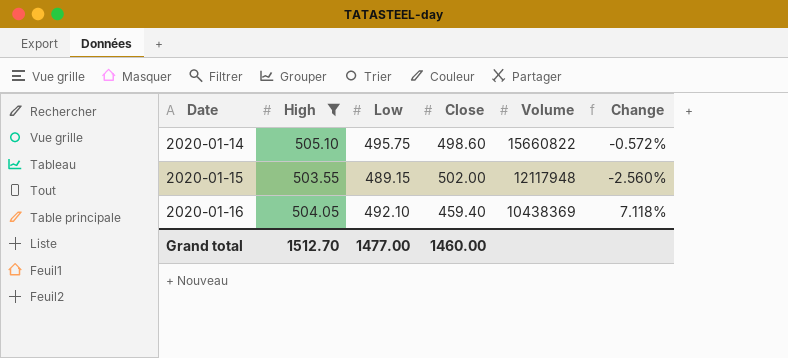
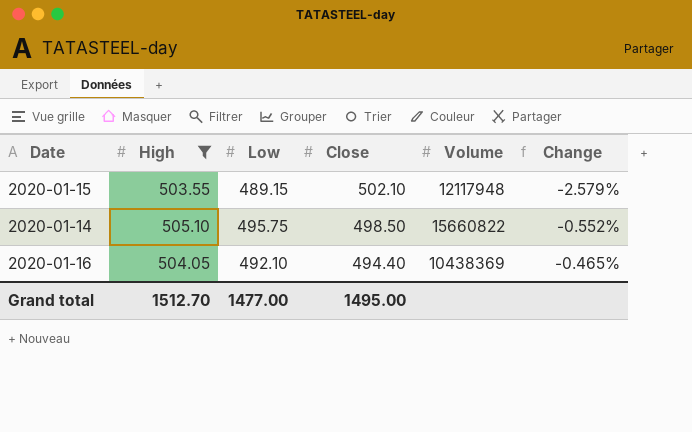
row order: Date ascending -> Close descending
2020-01-15 | Close: 502.00 -> 502.10
2020-01-15 | Change: -2.560% -> -2.579%
2020-01-14 | Close: 498.60 -> 498.50
2020-01-14 | Change: -0.572% -> -0.552%
2020-01-16 | Close: 459.40 -> 494.40
2020-01-16 | Change: 7.118% -> -0.465%
Grand total | Close: 1460.00 -> 1495.00

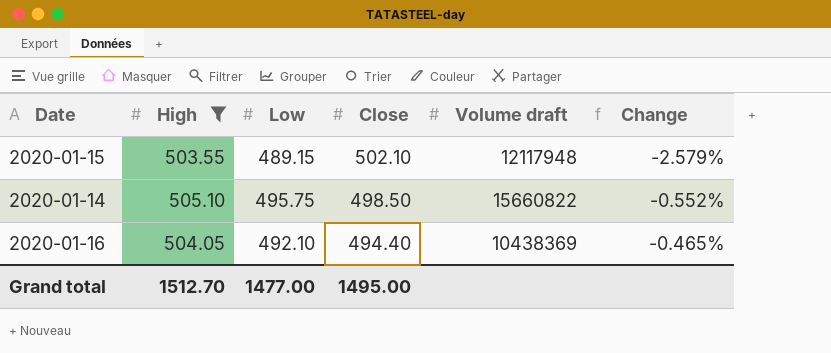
column name: Volume -> Volume draft

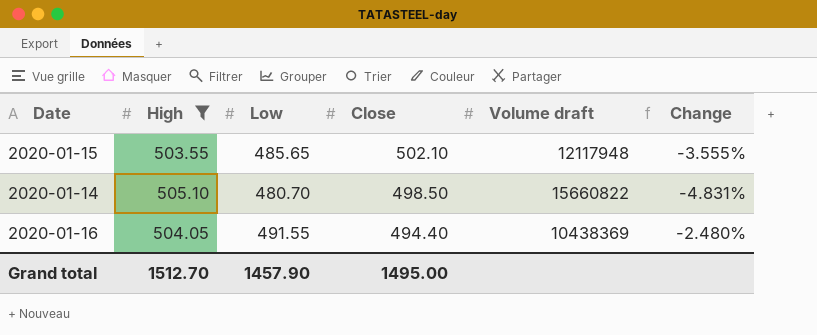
column Change | formula: ([Low] - [Close]) / [Close] -> ([Low] - [High]) / [High]
2020-01-15 | Low: 489.15 -> 485.65
2020-01-14 | Low: 495.75 -> 480.70
2020-01-16 | Low: 492.10 -> 491.55
Grand total | Low: 1477.00 -> 1457.90

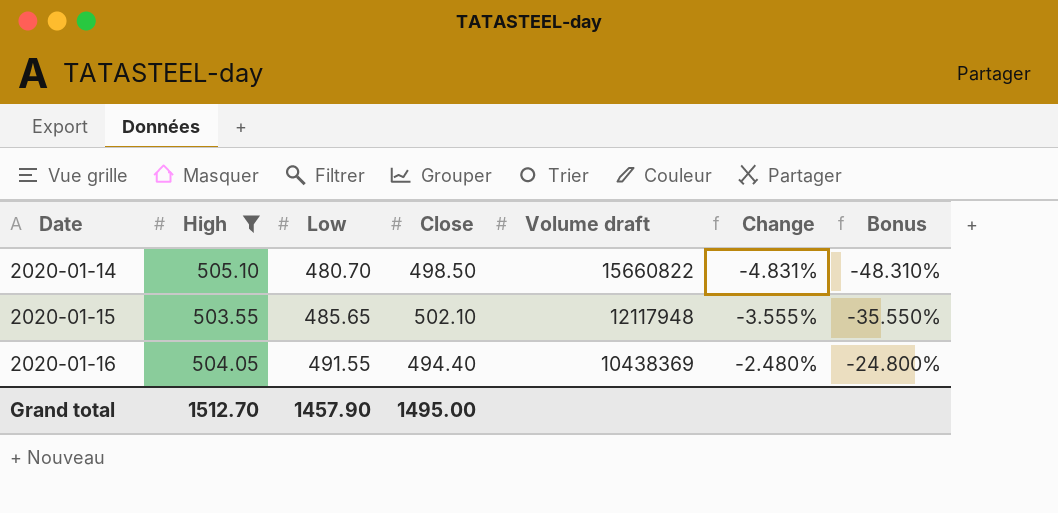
row order: Close descending -> Date ascending
column Bonus | formula: none -> [Change] * 10

